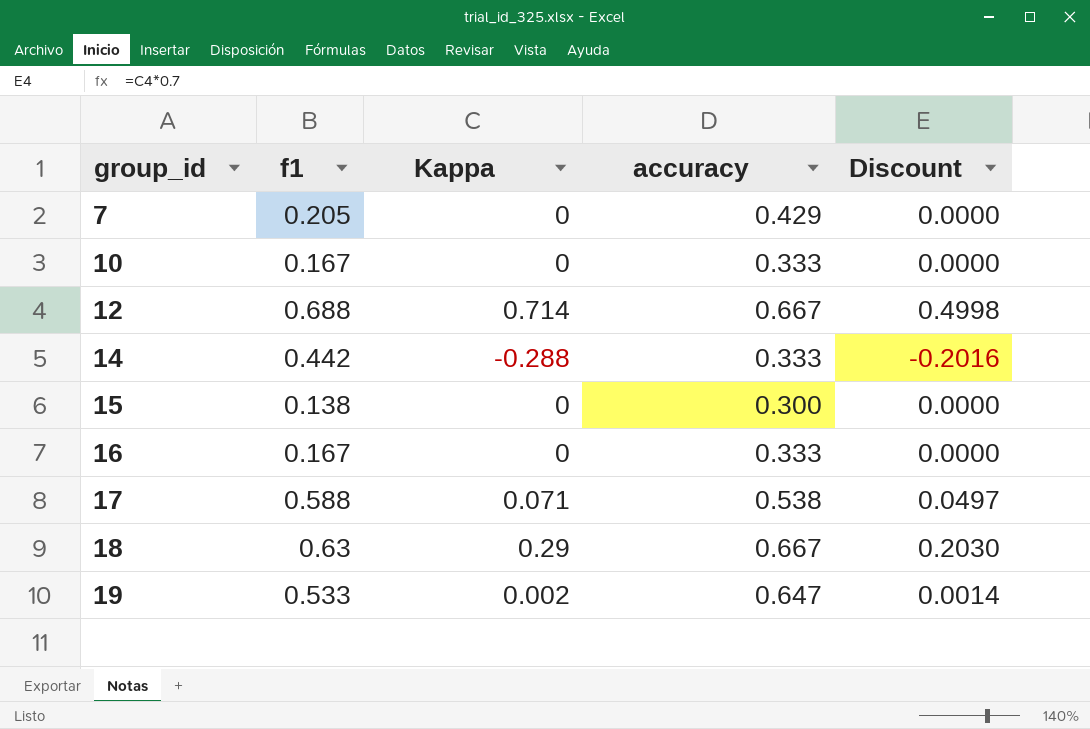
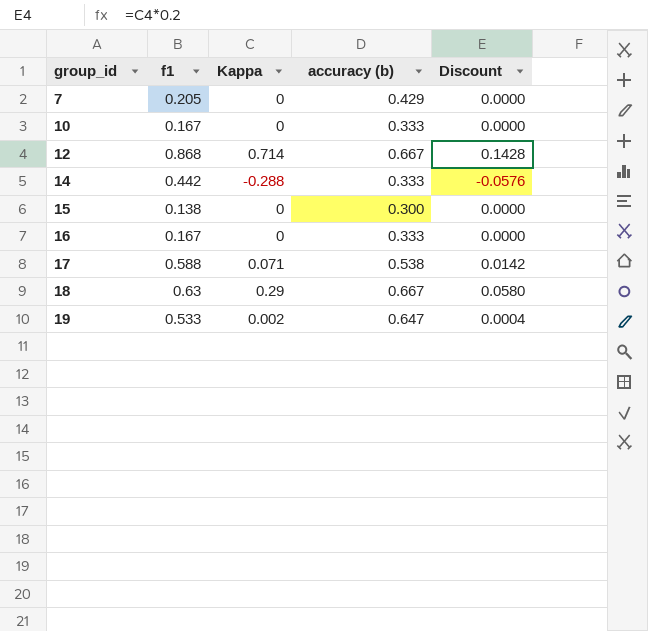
column name: accuracy -> accuracy (b)
column Discount | formula: [Kappa] * 0.7 -> [Kappa] * 0.2
12 | f1: 0.688 -> 0.868

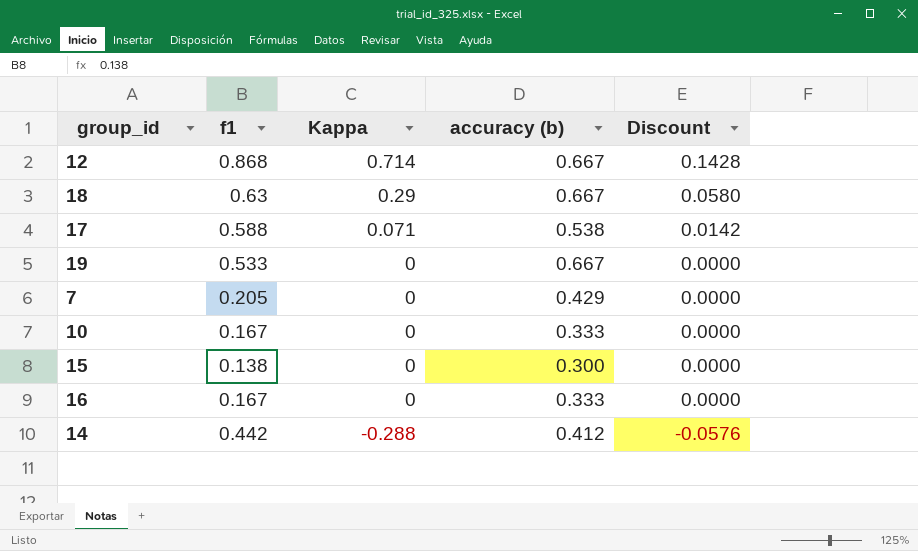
row order: group_id ascending -> Kappa descending
19 | Kappa: 0.002 -> 0
19 | accuracy (b): 0.647 -> 0.667
19 | Discount: 0.0004 -> 0.0000
14 | accuracy (b): 0.333 -> 0.412

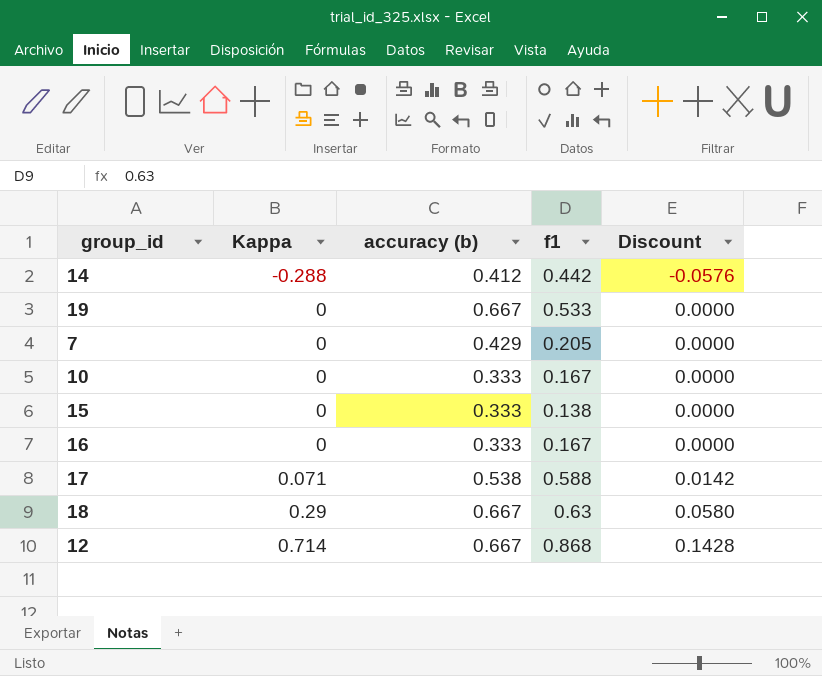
row order: Kappa descending -> Kappa ascending
column f1 | position: 2 -> 4
15 | accuracy (b): 0.300 -> 0.333

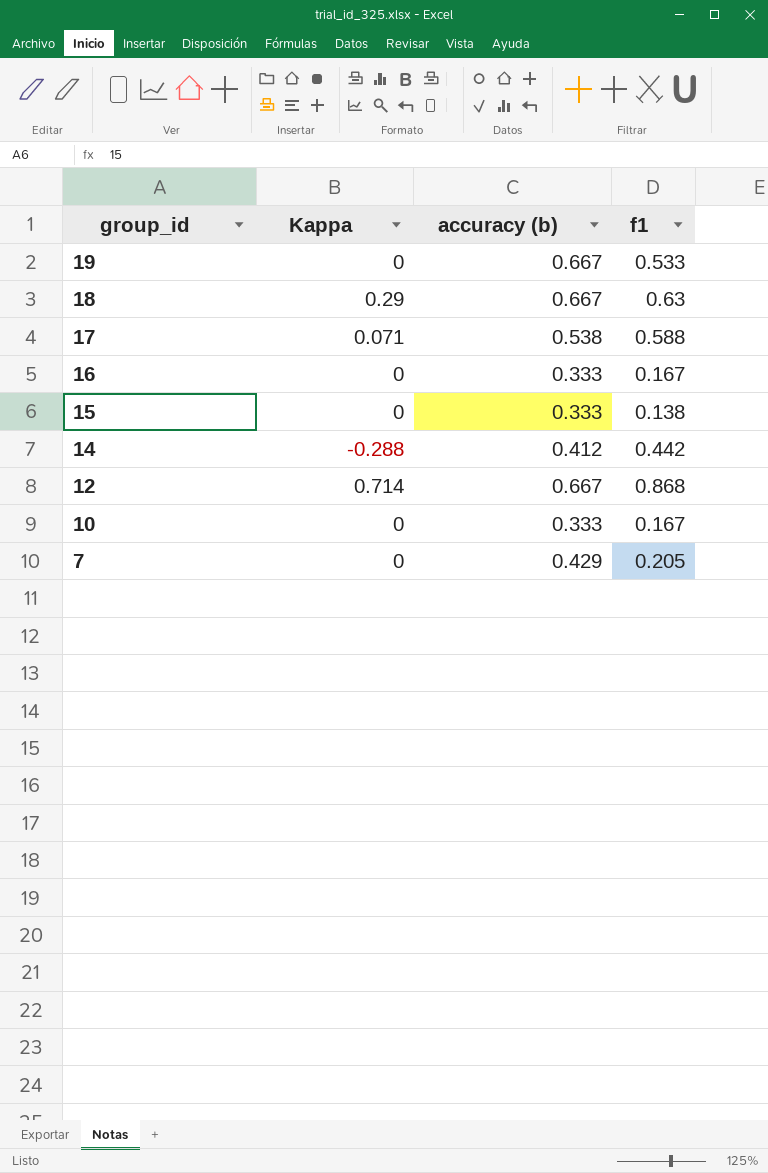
row order: Kappa ascending -> group_id descending
column Discount | formula: [Kappa] * 0.2 -> none

